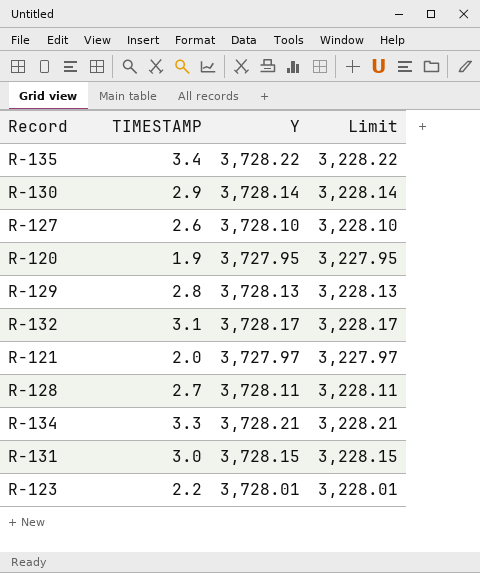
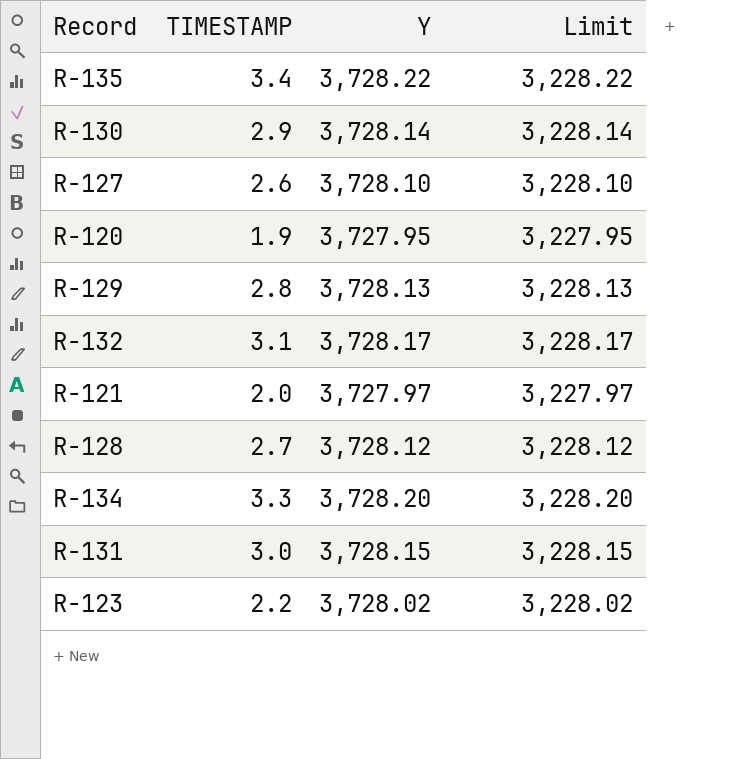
R-128 | Y: 3,728.11 -> 3,728.12
R-128 | Limit: 3,228.11 -> 3,228.12
R-134 | Y: 3,728.21 -> 3,728.20
R-134 | Limit: 3,228.21 -> 3,228.20
R-123 | Y: 3,728.01 -> 3,728.02
R-123 | Limit: 3,228.01 -> 3,228.02

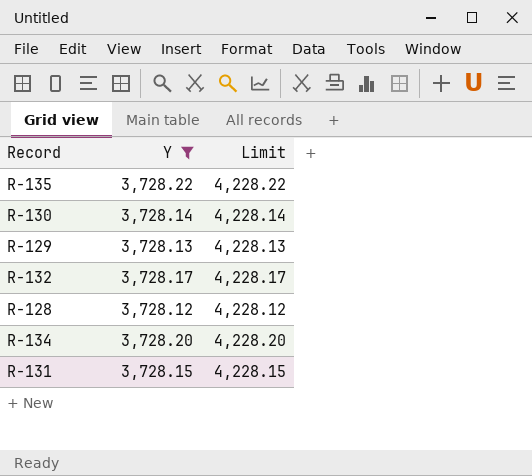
filter: none -> Y >= 3,728.12
column TIMESTAMP | position: 2 -> none
column Limit | formula: [Y] - 500 -> [Y] + 500

